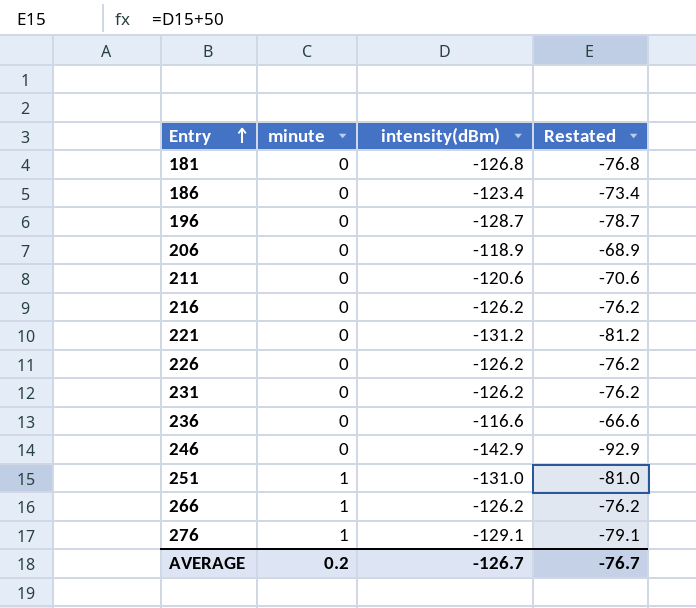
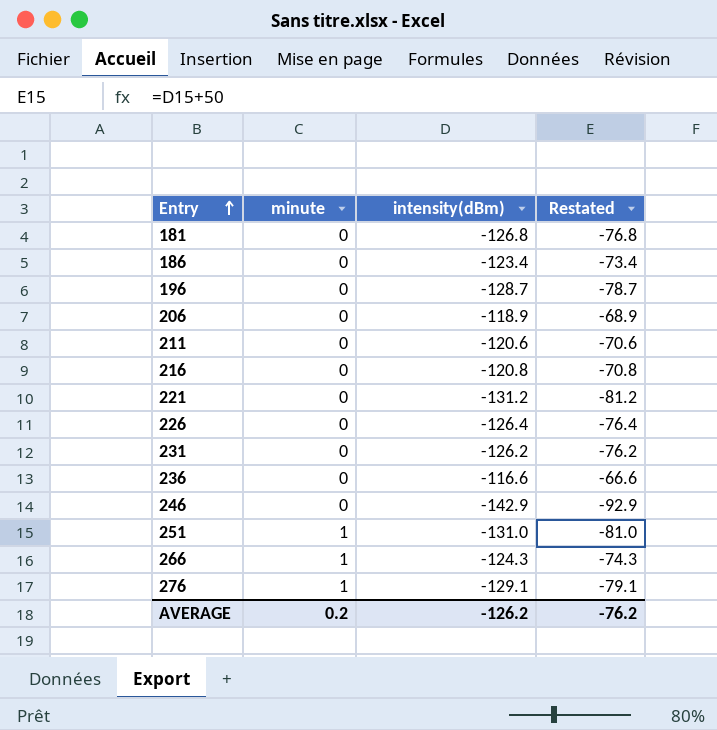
216 | intensity(dBm): -126.2 -> -120.8
216 | Restated: -76.2 -> -70.8
226 | intensity(dBm): -126.2 -> -126.4
226 | Restated: -76.2 -> -76.4
266 | intensity(dBm): -126.2 -> -124.3
266 | Restated: -76.2 -> -74.3
AVERAGE | intensity(dBm): -126.7 -> -126.2
AVERAGE | Restated: -76.7 -> -76.2

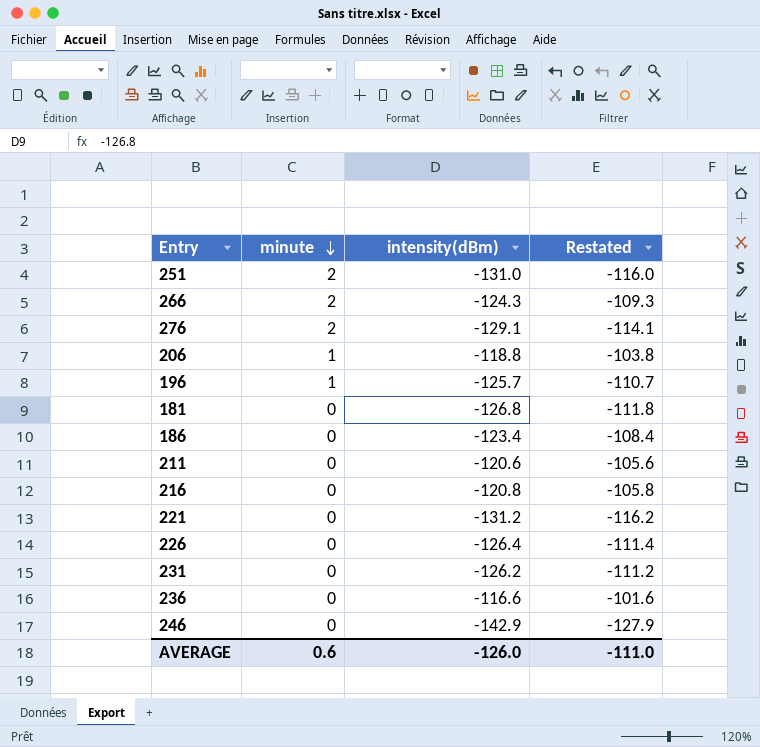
row order: Entry ascending -> minute descending
column Restated | formula: [intensity(dBm)] + 50 -> [intensity(dBm)] + 15
251 | minute: 1 -> 2
266 | minute: 1 -> 2
276 | minute: 1 -> 2
206 | minute: 0 -> 1
206 | intensity(dBm): -118.9 -> -118.8
196 | minute: 0 -> 1
196 | intensity(dBm): -128.7 -> -125.7
AVERAGE | minute: 0.2 -> 0.6
AVERAGE | intensity(dBm): -126.2 -> -126.0
AVERAGE | Restated: -76.2 -> -111.0

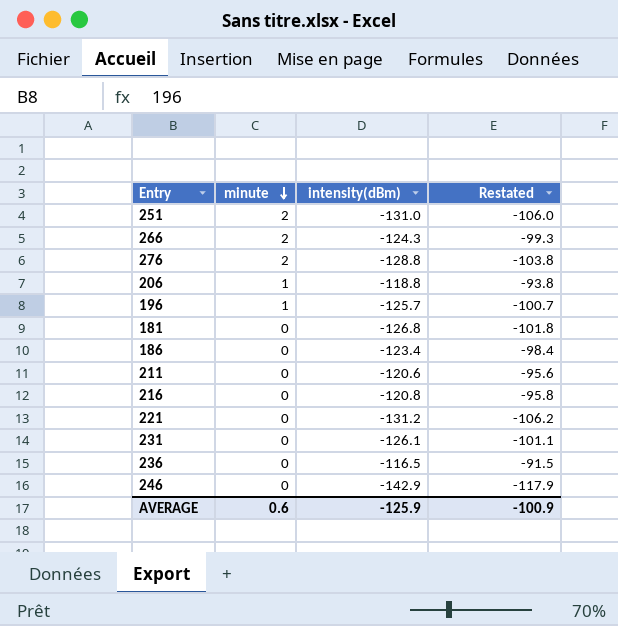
column Restated | formula: [intensity(dBm)] + 15 -> [intensity(dBm)] + 25
row 226: 0 | -126.4 | -111.4 -> none
276 | intensity(dBm): -129.1 -> -128.8
231 | intensity(dBm): -126.2 -> -126.1
236 | intensity(dBm): -116.6 -> -116.5
AVERAGE | intensity(dBm): -126.0 -> -125.9
AVERAGE | Restated: -111.0 -> -100.9

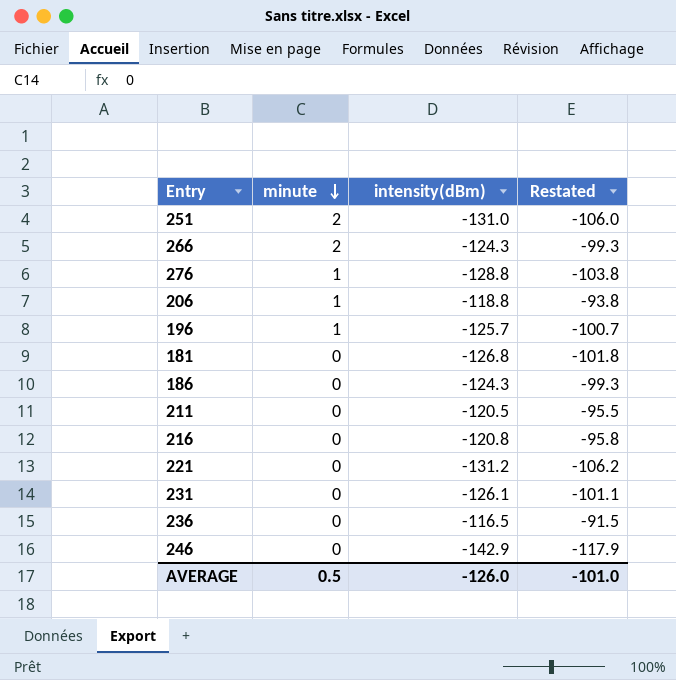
276 | minute: 2 -> 1
186 | intensity(dBm): -123.4 -> -124.3
186 | Restated: -98.4 -> -99.3
211 | intensity(dBm): -120.6 -> -120.5
211 | Restated: -95.6 -> -95.5
AVERAGE | minute: 0.6 -> 0.5
AVERAGE | intensity(dBm): -125.9 -> -126.0
AVERAGE | Restated: -100.9 -> -101.0

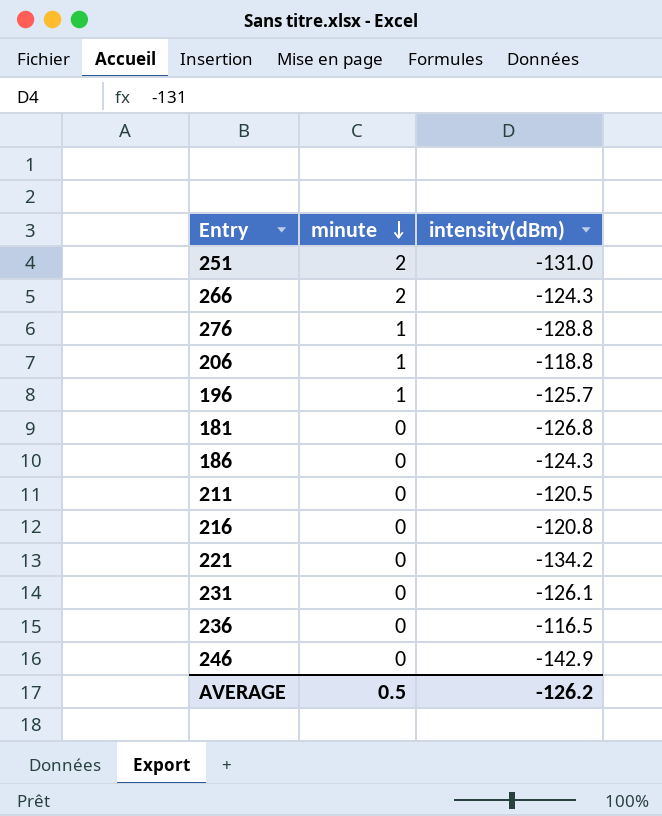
column Restated | formula: [intensity(dBm)] + 25 -> none
221 | intensity(dBm): -131.2 -> -134.2
AVERAGE | intensity(dBm): -126.0 -> -126.2

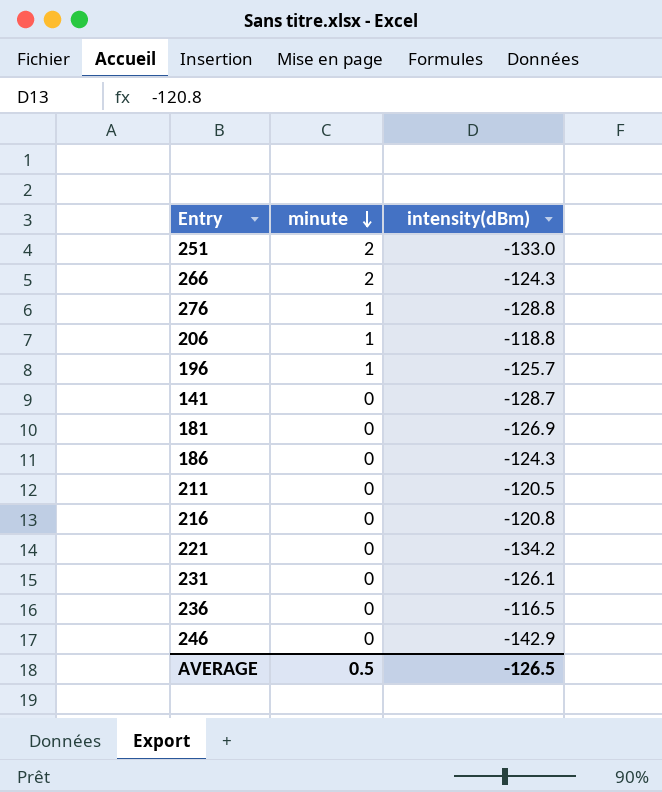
251 | intensity(dBm): -131.0 -> -133.0
row 141: none -> 0 | -128.7
181 | intensity(dBm): -126.8 -> -126.9
AVERAGE | intensity(dBm): -126.2 -> -126.5

